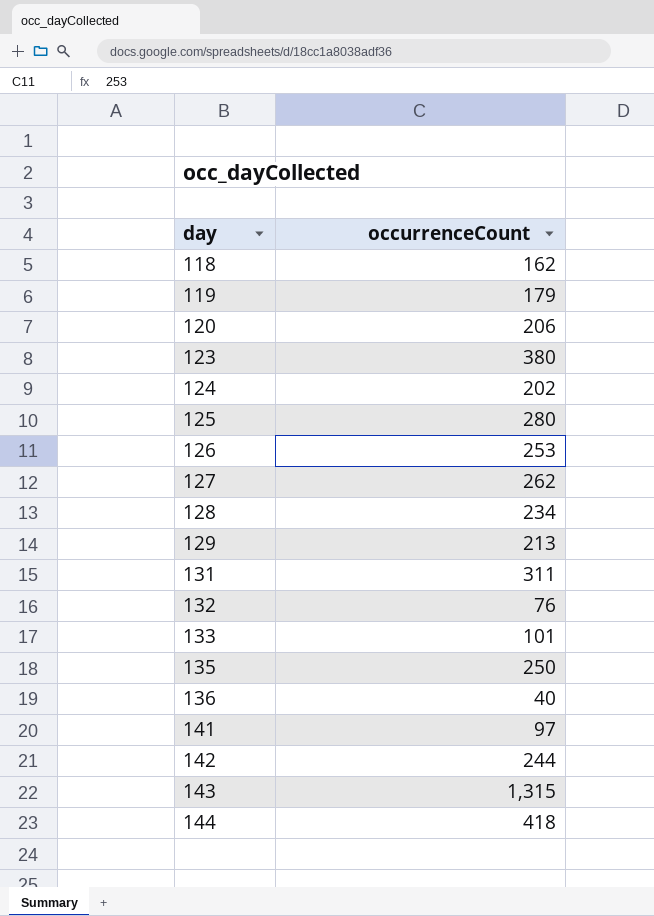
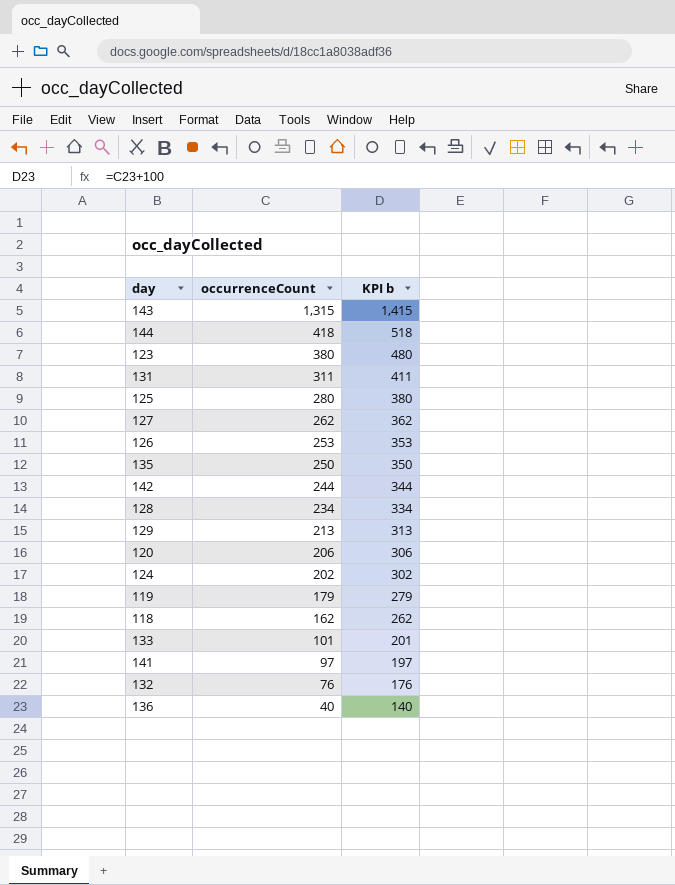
row order: day ascending -> occurrenceCount descending
column KPI b | formula: none -> [occurrenceCount] + 100

